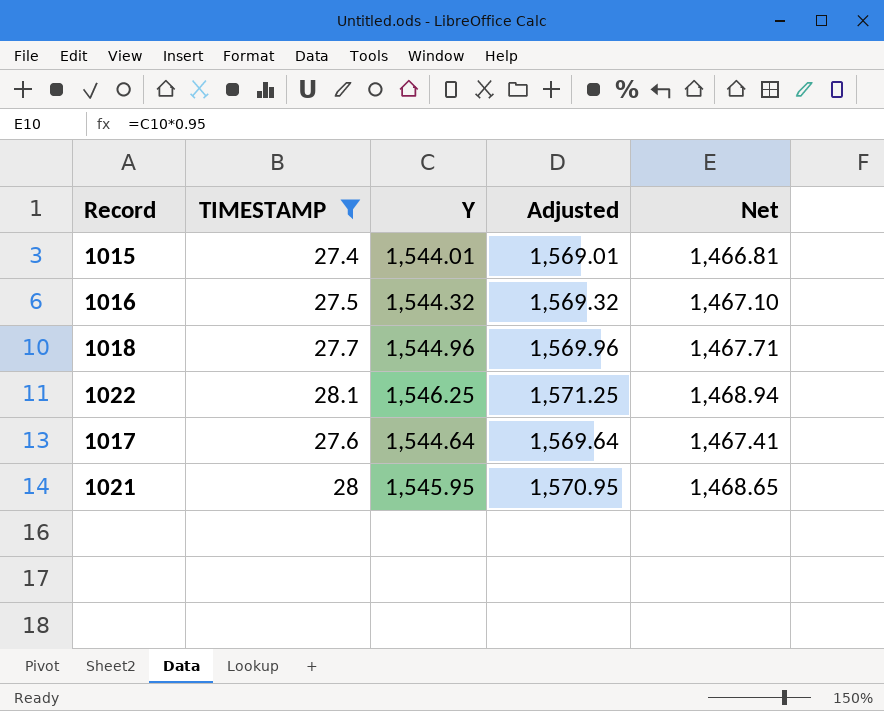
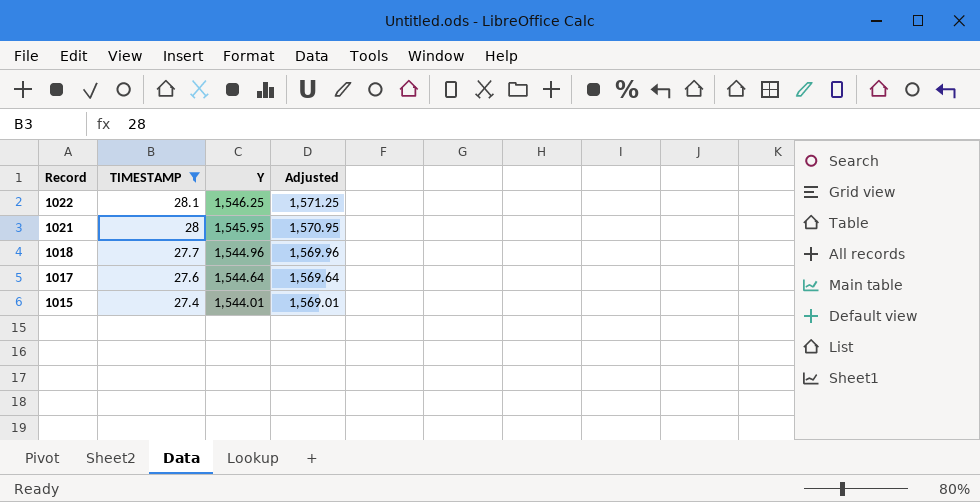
row order: none -> Record descending
column Net | formula: [Y] * 0.95 -> none
row 1016: 27.5 | 1,544.32 | 1,569.32 | 1,467.10 -> none

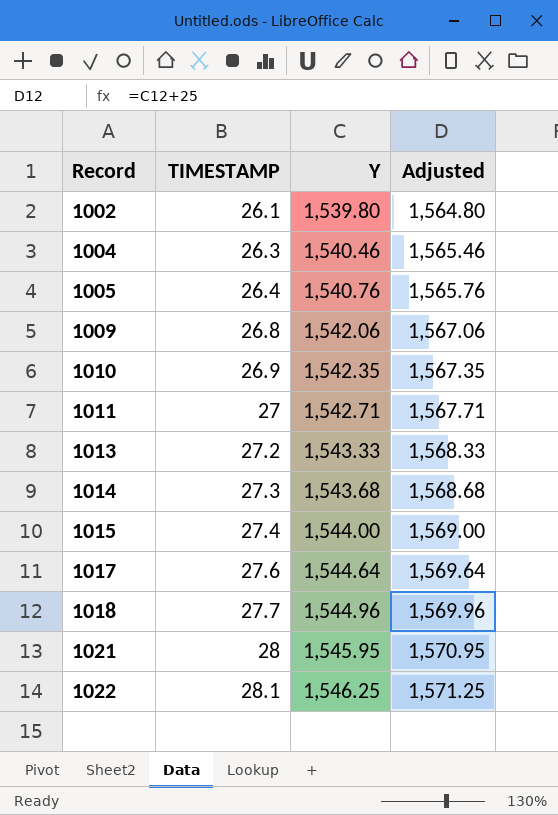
filter: TIMESTAMP >= 27.4 -> none
row order: Record descending -> Record ascending
1015 | Y: 1,544.01 -> 1,544.00
1015 | Adjusted: 1,569.01 -> 1,569.00

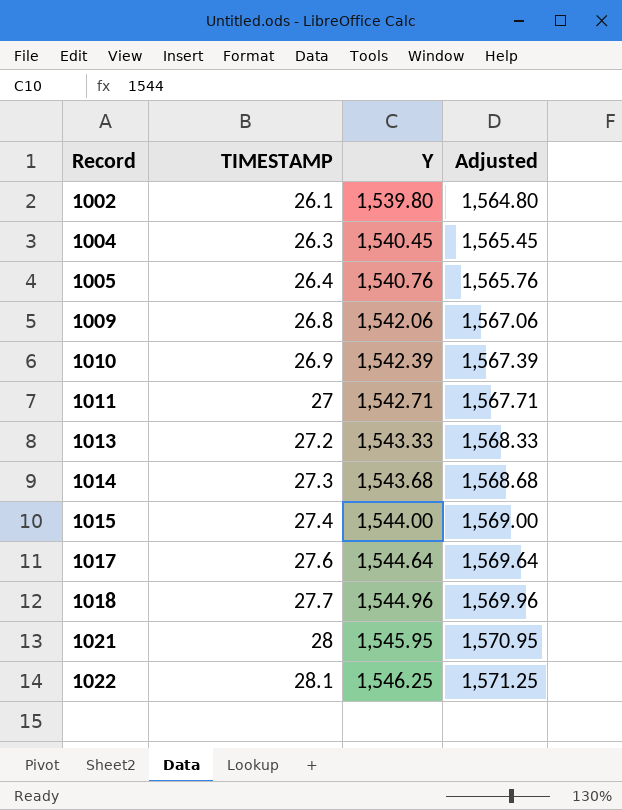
1004 | Y: 1,540.46 -> 1,540.45
1004 | Adjusted: 1,565.46 -> 1,565.45
1010 | Y: 1,542.35 -> 1,542.39
1010 | Adjusted: 1,567.35 -> 1,567.39

